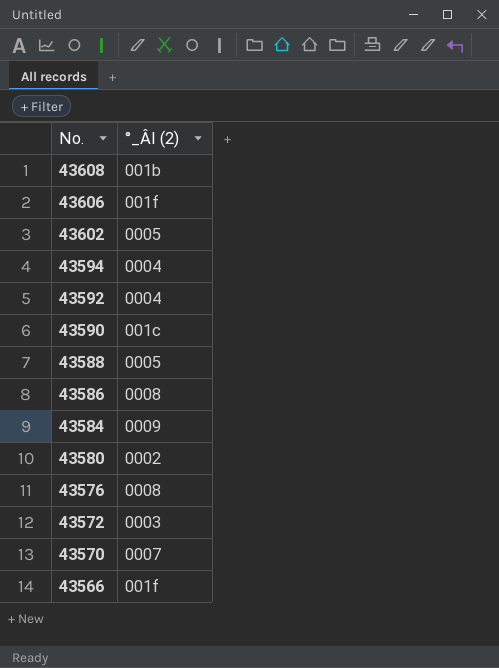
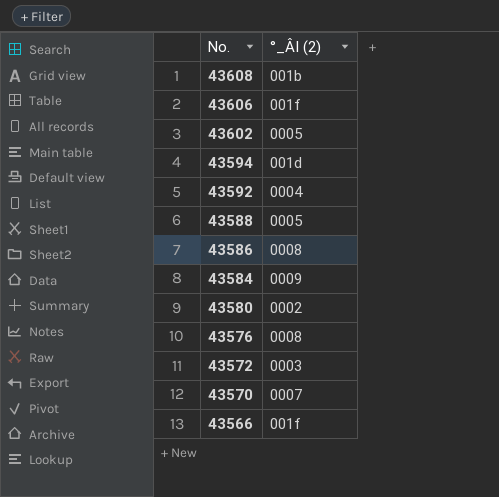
row 43590: 001c -> none
43594 | °_ÂI (2): 0004 -> 001d

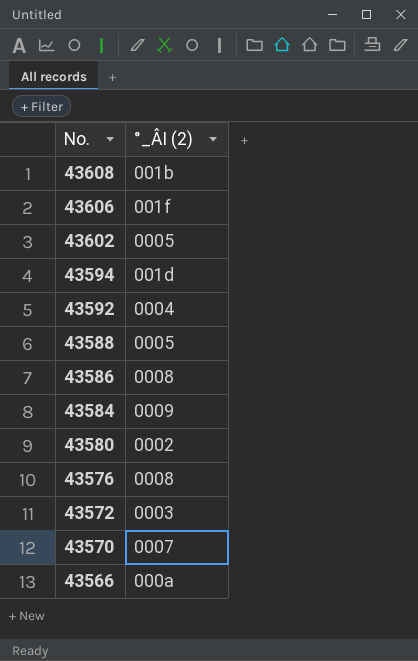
43566 | °_ÂI (2): 001f -> 000a

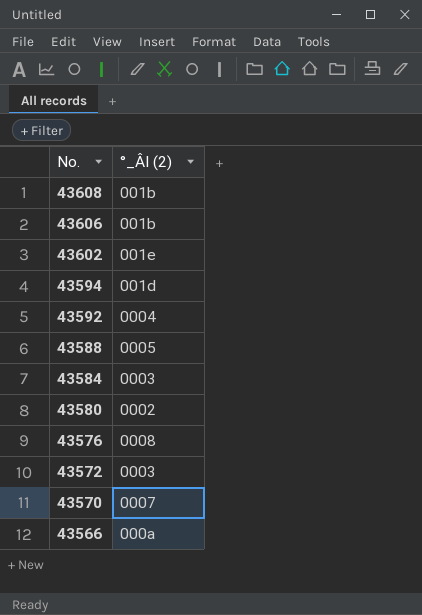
row 43586: 0008 -> none
43606 | °_ÂI (2): 001f -> 001b
43602 | °_ÂI (2): 0005 -> 001e
43584 | °_ÂI (2): 0009 -> 0003

